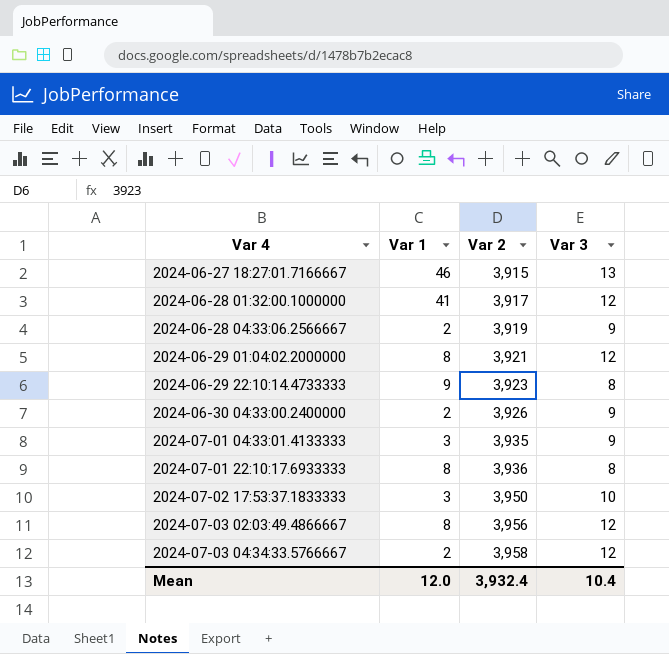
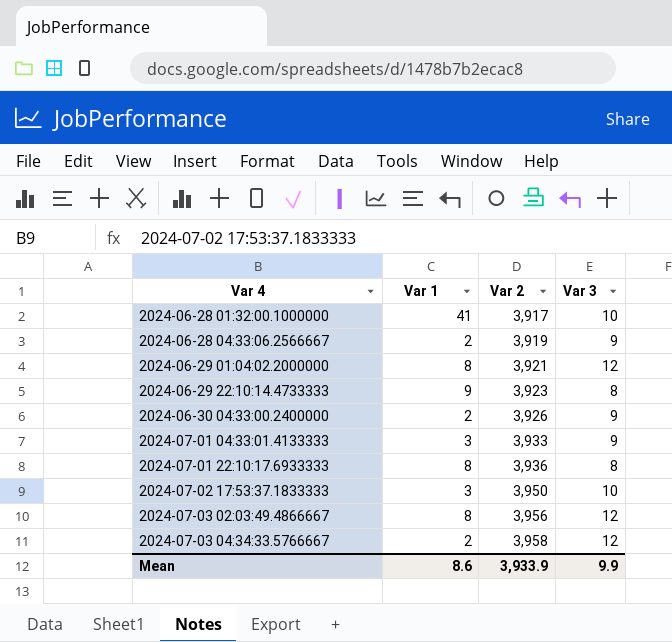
row 2024-06-27 18:27:01.7166667: 46 | 3,915 | 13 -> none
2024-06-28 01:32:00.1000000 | Var 3: 12 -> 10
2024-07-01 04:33:01.4133333 | Var 2: 3,935 -> 3,933
Mean | Var 1: 12.0 -> 8.6
Mean | Var 2: 3,932.4 -> 3,933.9
Mean | Var 3: 10.4 -> 9.9

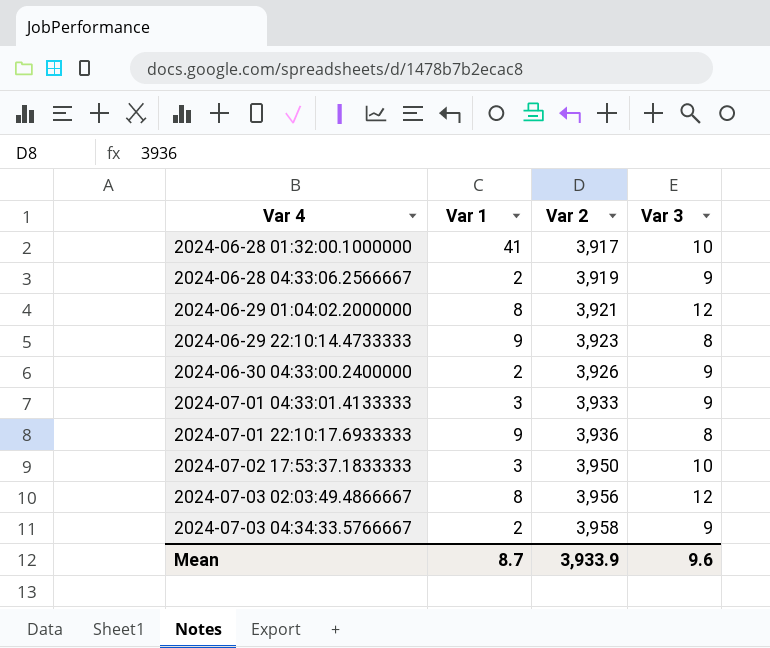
2024-07-01 22:10:17.6933333 | Var 1: 8 -> 9
2024-07-03 04:34:33.5766667 | Var 3: 12 -> 9
Mean | Var 1: 8.6 -> 8.7
Mean | Var 3: 9.9 -> 9.6

